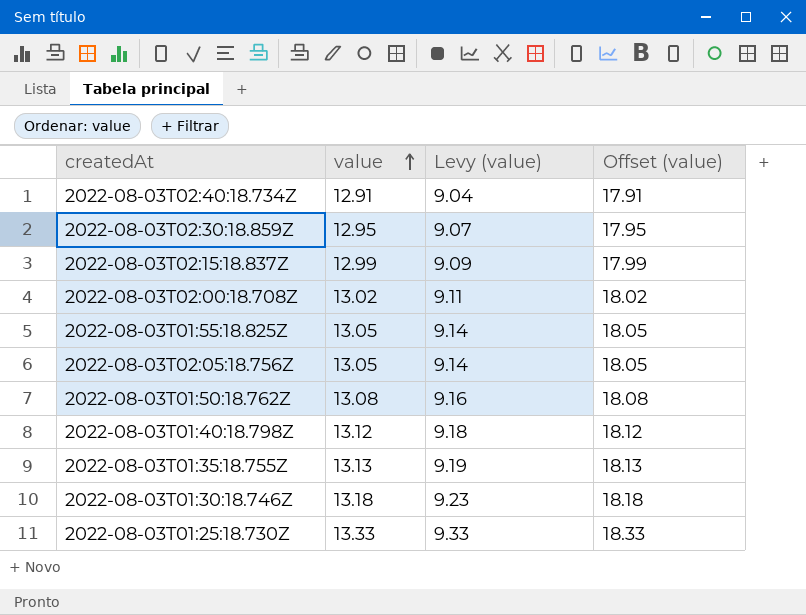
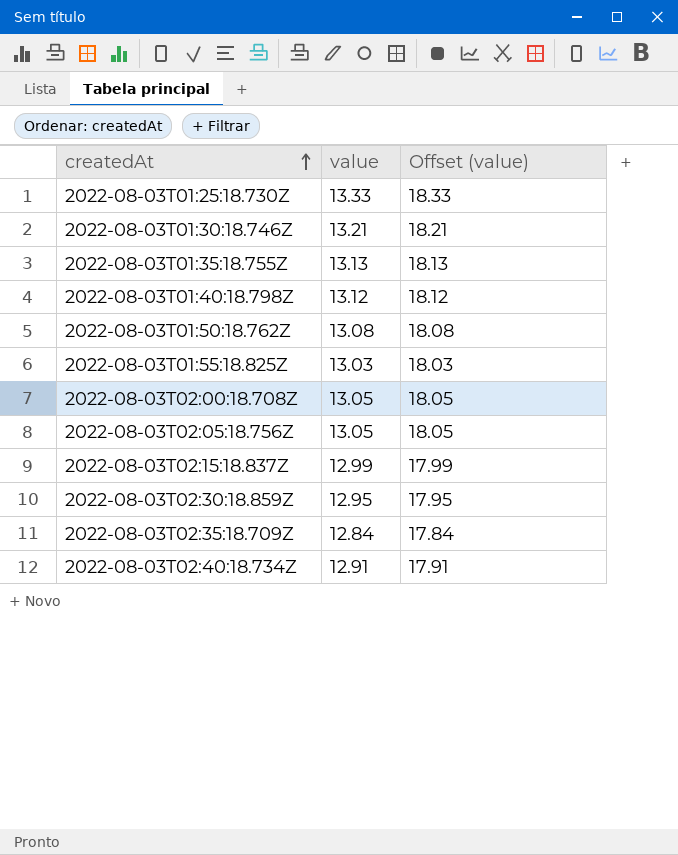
row order: value ascending -> createdAt ascending
column Levy (value) | formula: [value] * 0.7 -> none
2022-08-03T01:30:18.746Z | value: 13.18 -> 13.21
2022-08-03T01:30:18.746Z | Offset (value): 18.18 -> 18.21
2022-08-03T01:55:18.825Z | value: 13.05 -> 13.03
2022-08-03T01:55:18.825Z | Offset (value): 18.05 -> 18.03
2022-08-03T02:00:18.708Z | value: 13.02 -> 13.05
2022-08-03T02:00:18.708Z | Offset (value): 18.02 -> 18.05
row 2022-08-03T02:35:18.709Z: none -> 12.84 | 17.84

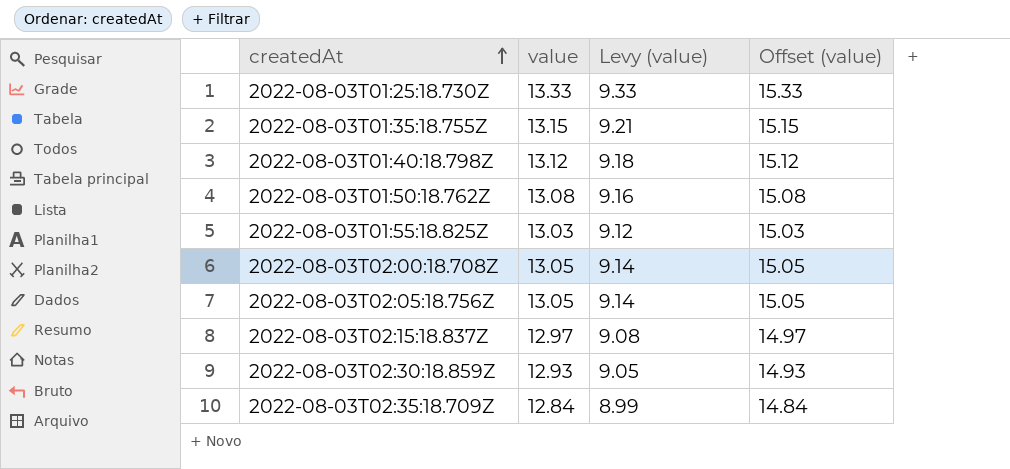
column Levy (value) | formula: none -> [value] * 0.7
column Offset (value) | formula: [value] + 5 -> [value] + 2
row 2022-08-03T01:30:18.746Z: 13.21 | 18.21 -> none
row 2022-08-03T02:40:18.734Z: 12.91 | 17.91 -> none
2022-08-03T01:35:18.755Z | value: 13.13 -> 13.15
2022-08-03T02:15:18.837Z | value: 12.99 -> 12.97
2022-08-03T02:30:18.859Z | value: 12.95 -> 12.93

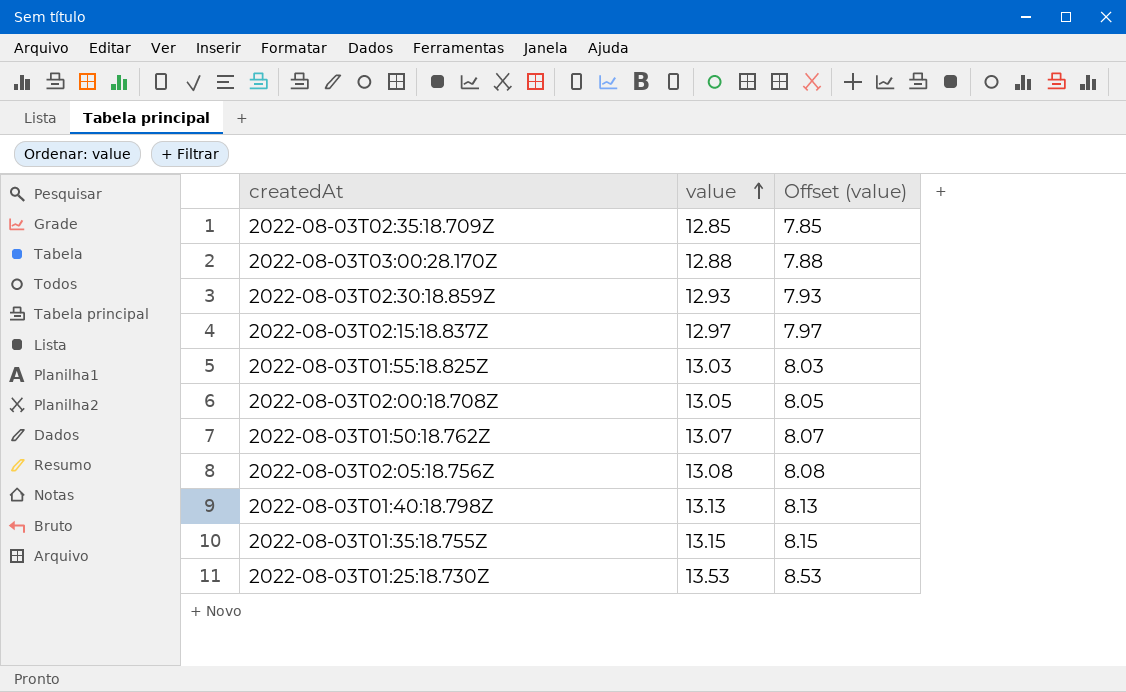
row order: createdAt ascending -> value ascending
column Levy (value) | formula: [value] * 0.7 -> none
column Offset (value) | formula: [value] + 2 -> [value] - 5
2022-08-03T02:35:18.709Z | value: 12.84 -> 12.85
row 2022-08-03T03:00:28.170Z: none -> 12.88 | 7.88
2022-08-03T01:50:18.762Z | value: 13.08 -> 13.07
2022-08-03T02:05:18.756Z | value: 13.05 -> 13.08
2022-08-03T01:40:18.798Z | value: 13.12 -> 13.13
2022-08-03T01:25:18.730Z | value: 13.33 -> 13.53

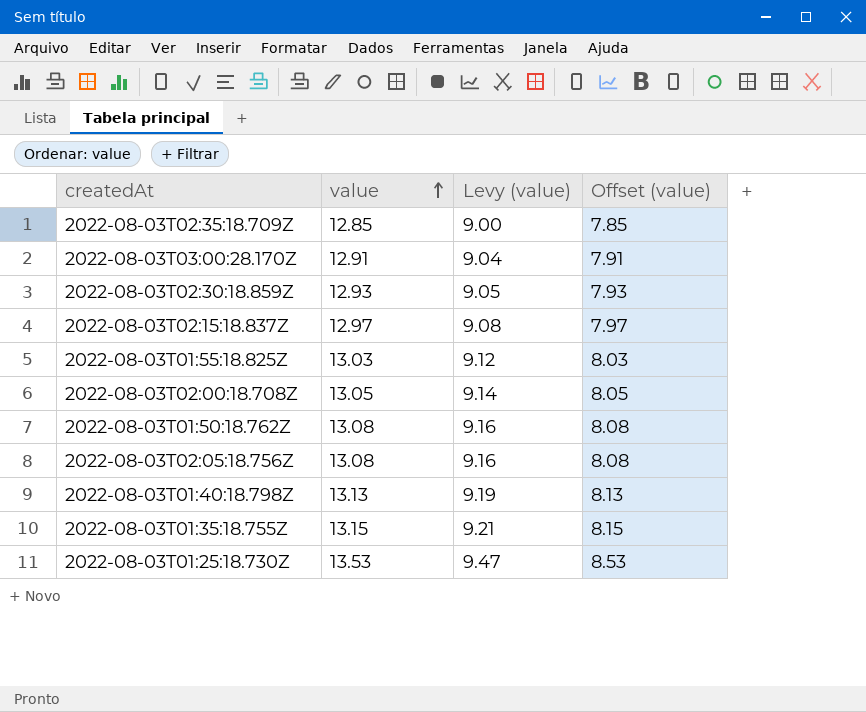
column Levy (value) | formula: none -> [value] * 0.7
2022-08-03T03:00:28.170Z | value: 12.88 -> 12.91
2022-08-03T03:00:28.170Z | Offset (value): 7.88 -> 7.91
2022-08-03T01:50:18.762Z | value: 13.07 -> 13.08
2022-08-03T01:50:18.762Z | Offset (value): 8.07 -> 8.08

